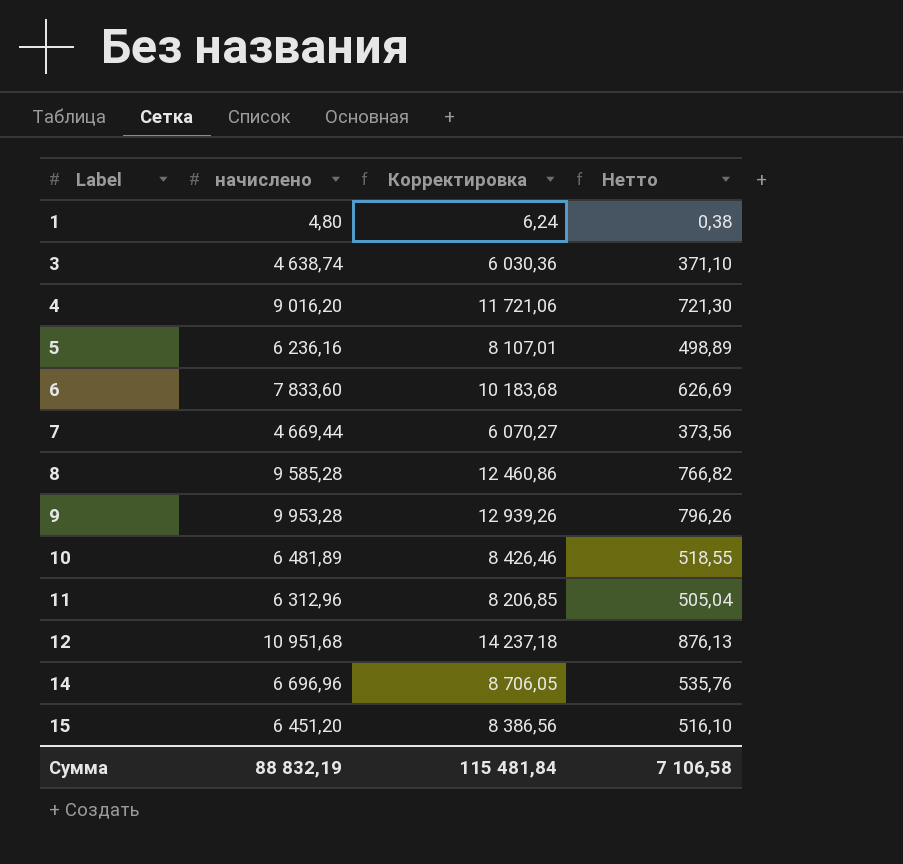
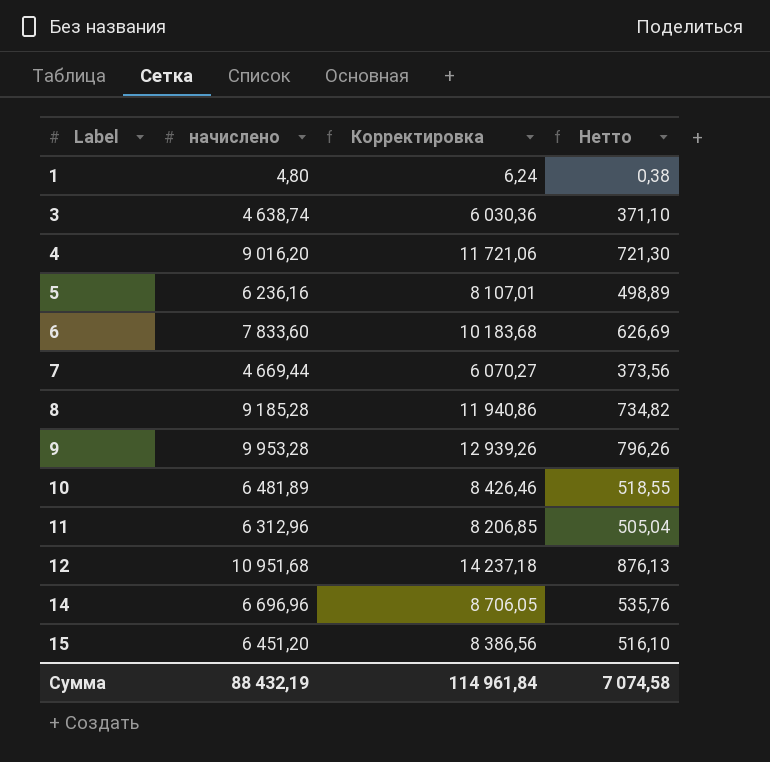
8 | начислено: 9 585,28 -> 9 185,28
8 | Корректировка: 12 460,86 -> 11 940,86
8 | Нетто: 766,82 -> 734,82
Сумма | начислено: 88 832,19 -> 88 432,19
Сумма | Корректировка: 115 481,84 -> 114 961,84
Сумма | Нетто: 7 106,58 -> 7 074,58

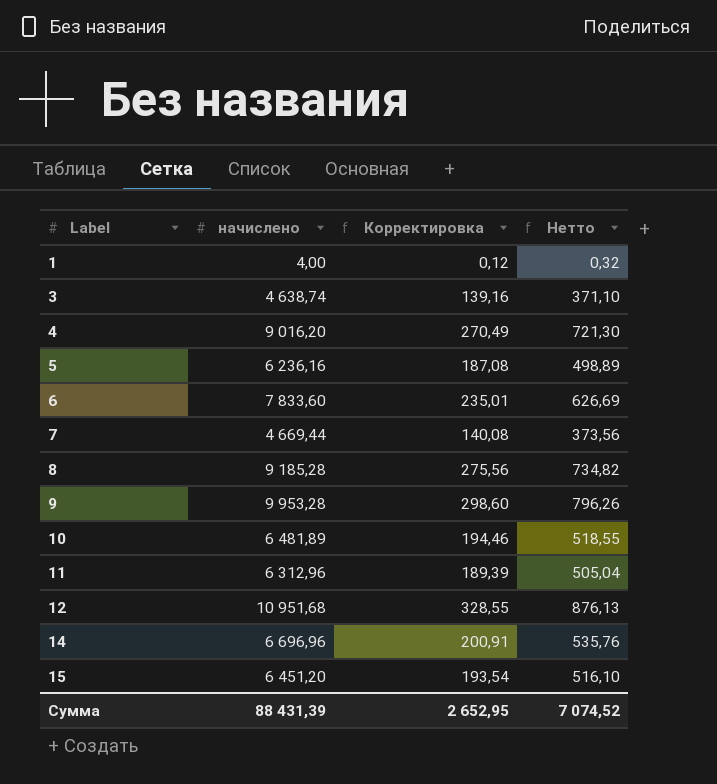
column Корректировка | formula: [начислено] * 1,3 -> [начислено] * 0,03
1 | начислено: 4,80 -> 4,00
1 | Нетто: 0,38 -> 0,32
Сумма | начислено: 88 432,19 -> 88 431,39
Сумма | Корректировка: 114 961,84 -> 2 652,95
Сумма | Нетто: 7 074,58 -> 7 074,52

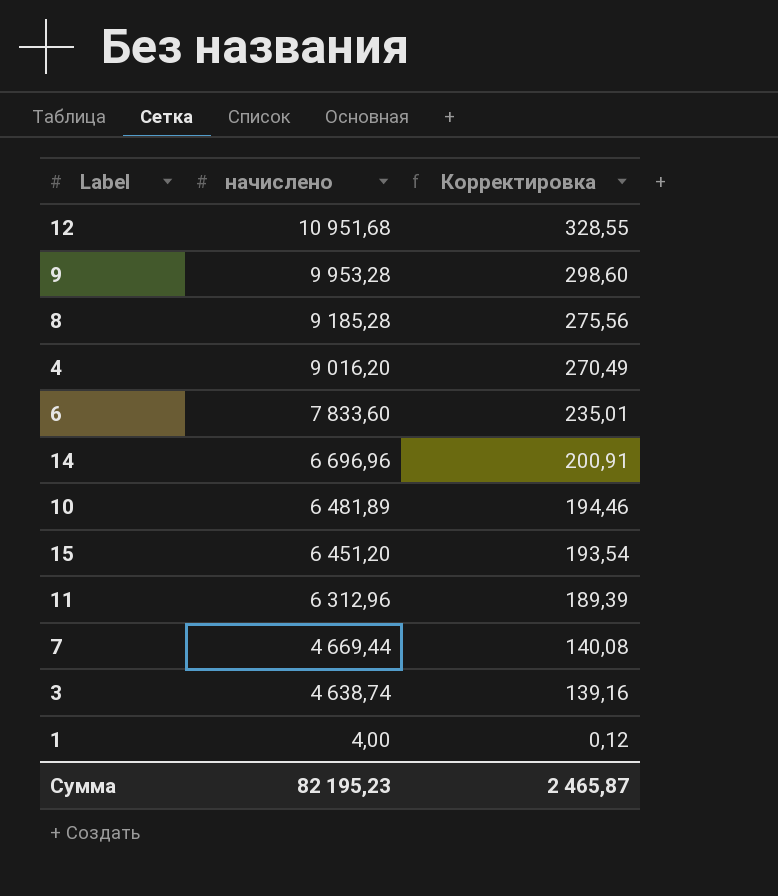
row order: Label ascending -> начислено descending
column Нетто | formula: [начислено] * 0,08 -> none
row 5: 6 236,16 | 187,08 | 498,89 -> none
Сумма | начислено: 88 431,39 -> 82 195,23
Сумма | Корректировка: 2 652,95 -> 2 465,87

